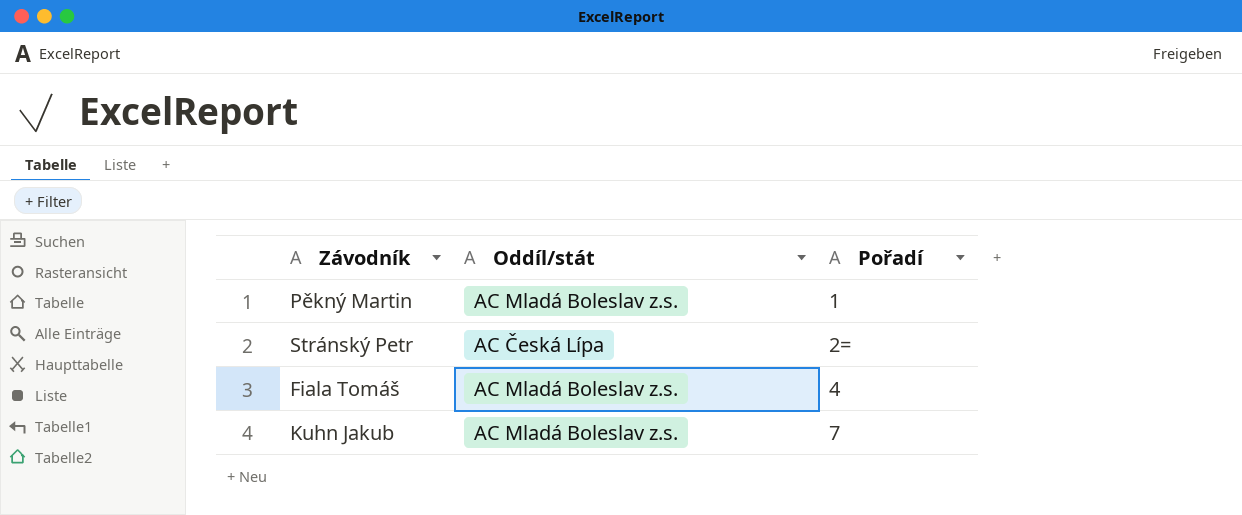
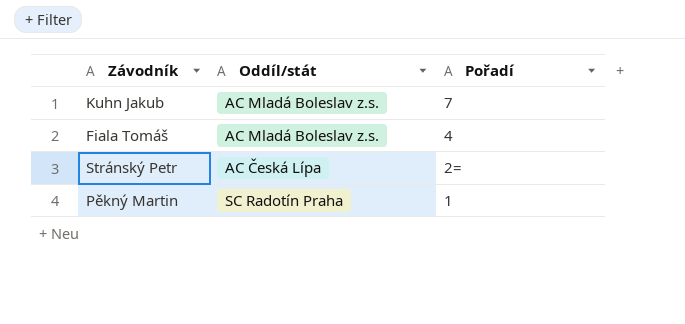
row order: Pořadí ascending -> Pořadí descending
Pěkný Martin | Oddíl/stát: AC Mladá Boleslav z.s. -> SC Radotín Praha

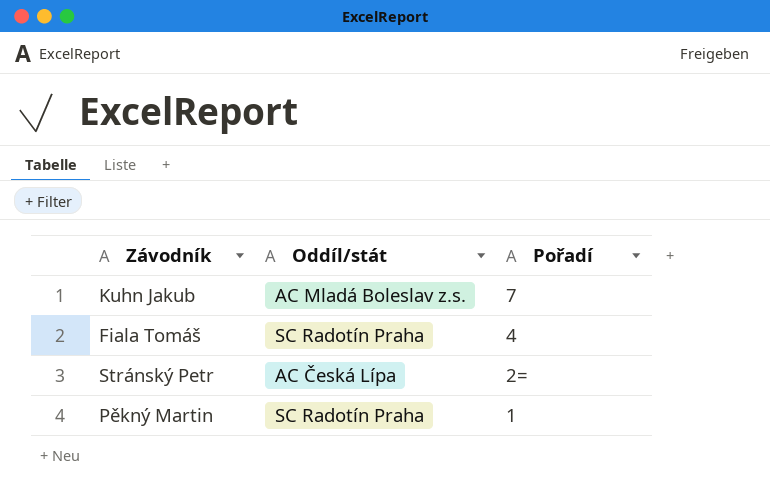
Fiala Tomáš | Oddíl/stát: AC Mladá Boleslav z.s. -> SC Radotín Praha

